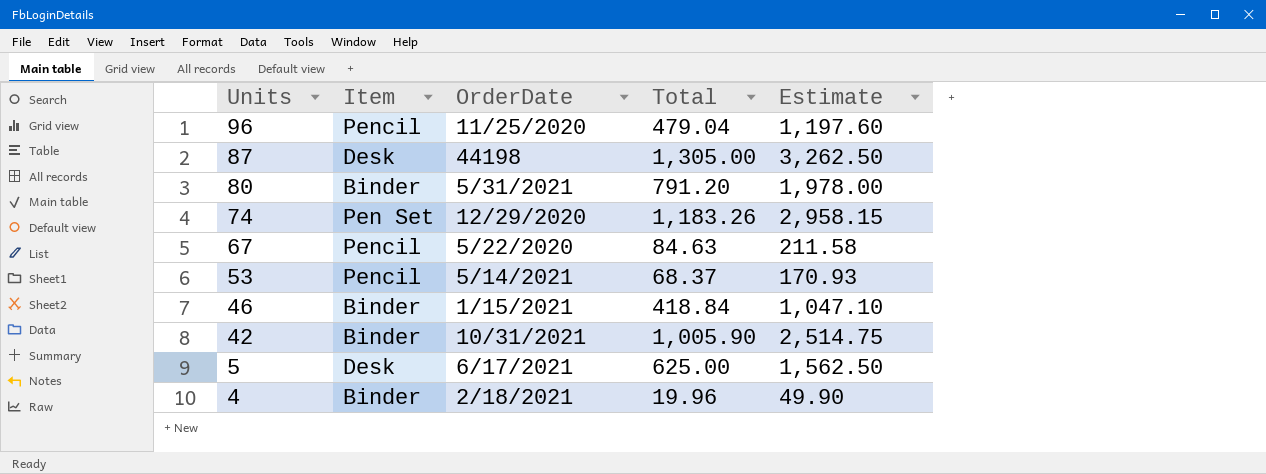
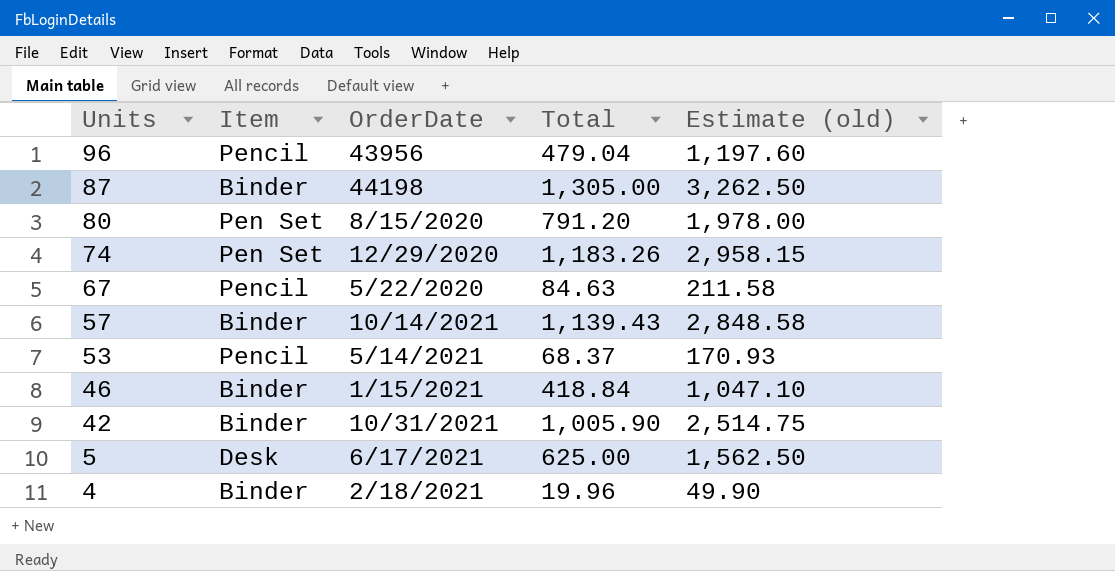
column name: Estimate -> Estimate (old)
96 | OrderDate: 11/25/2020 -> 43956
87 | Item: Desk -> Binder
80 | Item: Binder -> Pen Set
80 | OrderDate: 5/31/2021 -> 8/15/2020
row 57: none -> Binder | 10/14/2021 | 1,139.43 | 2,848.58

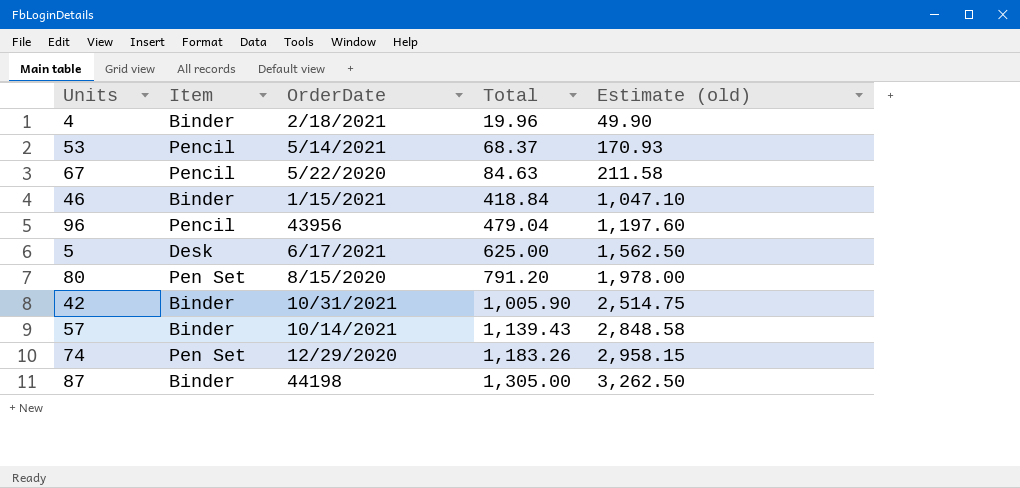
row order: Units descending -> Total ascending

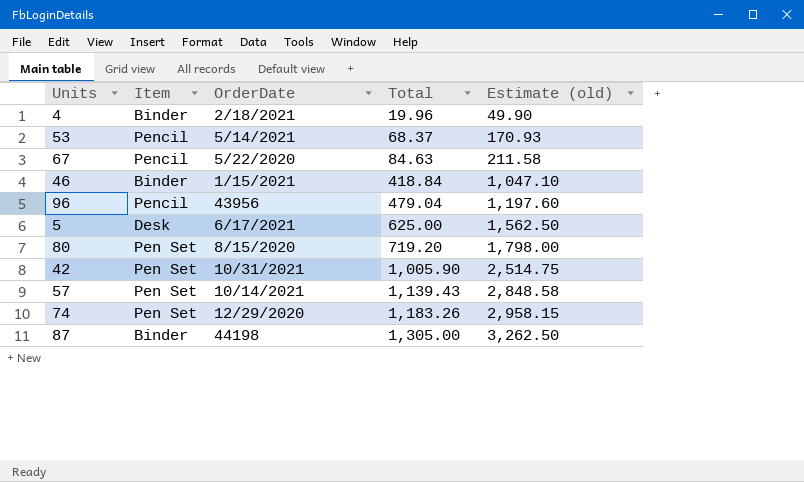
80 | Total: 791.20 -> 719.20
80 | Estimate (old): 1,978.00 -> 1,798.00
42 | Item: Binder -> Pen Set
57 | Item: Binder -> Pen Set

